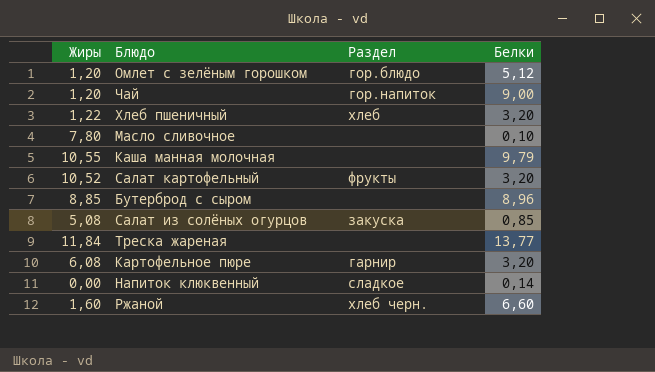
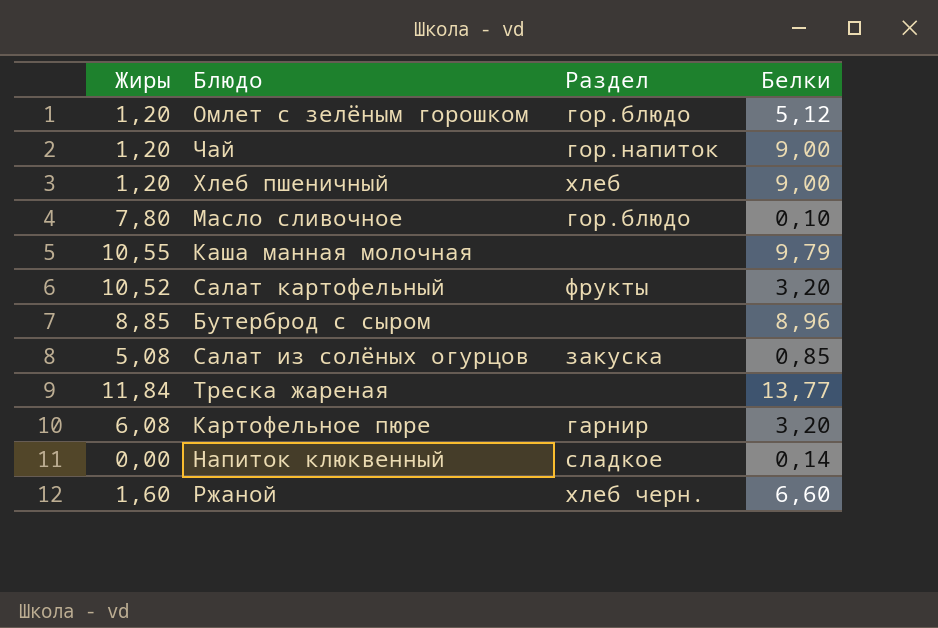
Хлеб пшеничный | Жиры: 1,22 -> 1,20
Хлеб пшеничный | Белки: 3,20 -> 9,00
Масло сливочное | Раздел: none -> гор.блюдо

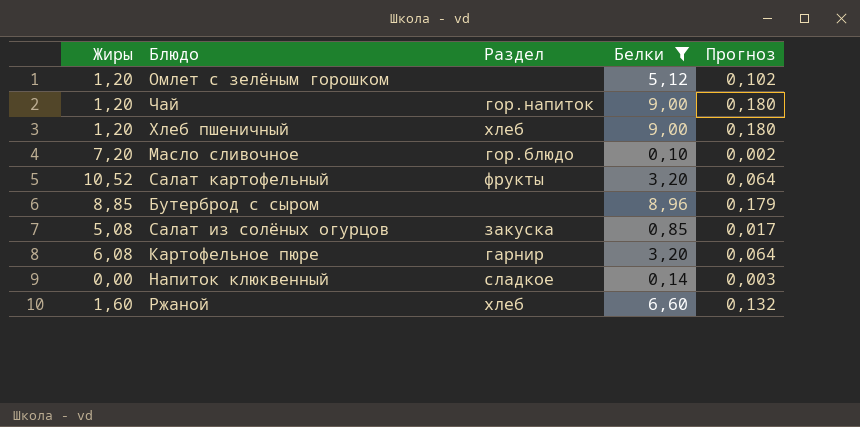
filter: none -> Белки <= 9,00
column Прогноз | formula: none -> [Белки] * 0,02
Омлет с зелёным горошком | Раздел: гор.блюдо -> none
Масло сливочное | Жиры: 7,80 -> 7,20
Ржаной | Раздел: хлеб черн. -> хлеб

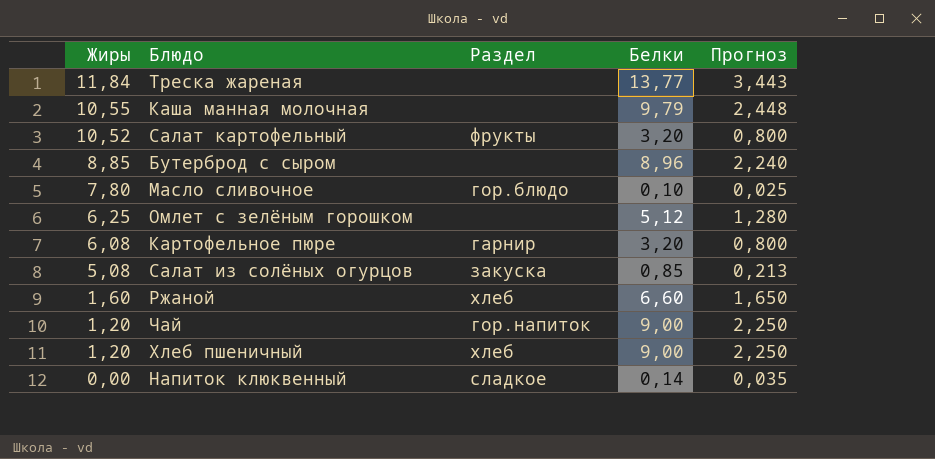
filter: Белки <= 9,00 -> none
row order: none -> Жиры descending
column Прогноз | formula: [Белки] * 0,02 -> [Белки] * 0,25
Масло сливочное | Жиры: 7,20 -> 7,80
Омлет с зелёным горошком | Жиры: 1,20 -> 6,25

